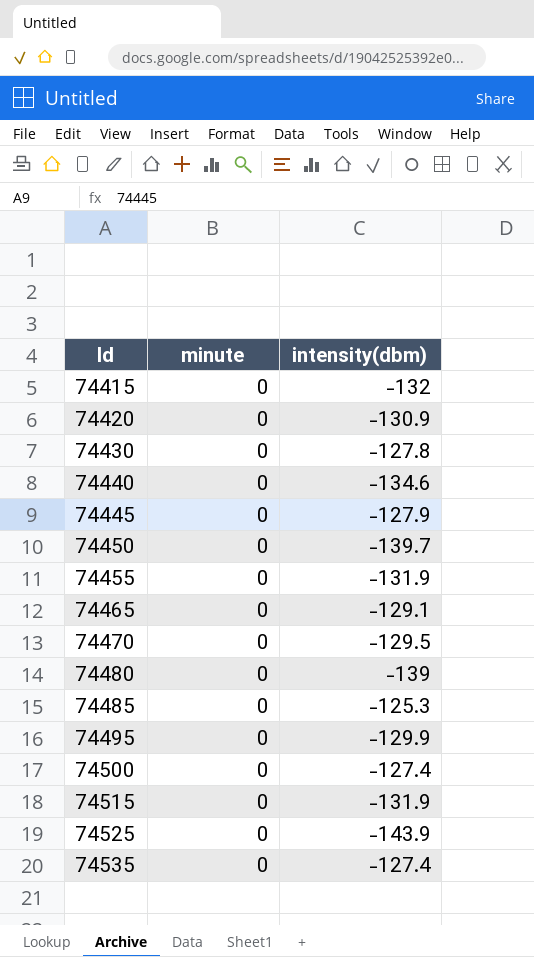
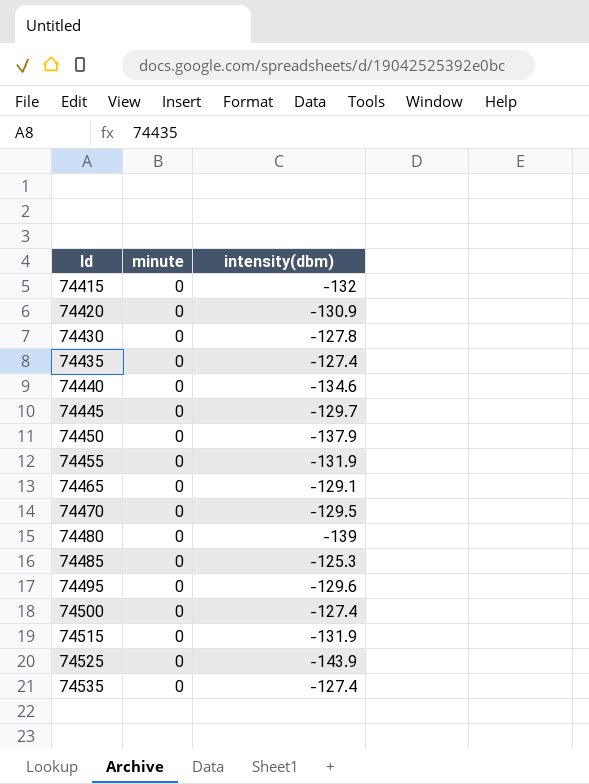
row 74435: none -> 0 | -127.4
74445 | intensity(dbm): -127.9 -> -129.7
74450 | intensity(dbm): -139.7 -> -137.9
74495 | intensity(dbm): -129.9 -> -129.6

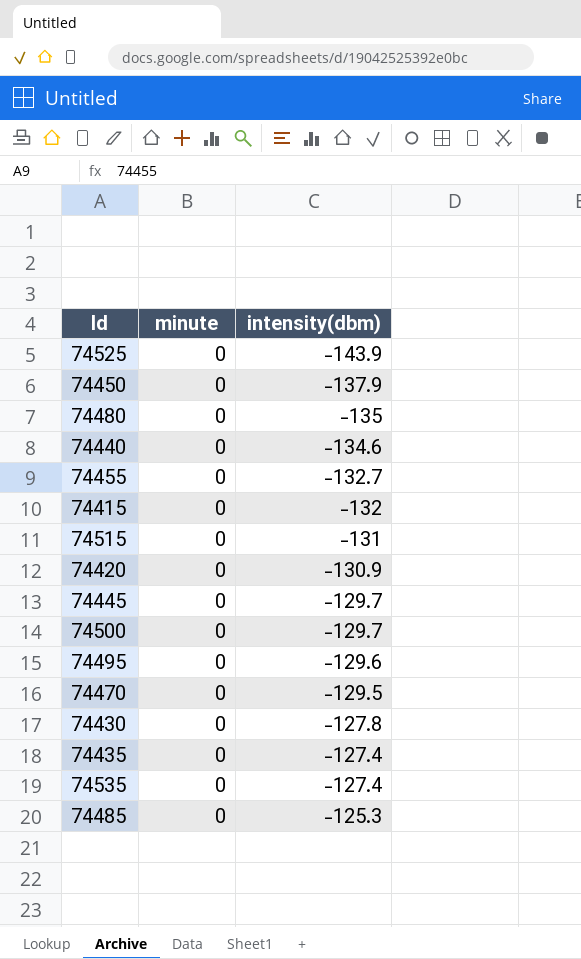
row order: Id ascending -> intensity(dbm) ascending
row 74465: 0 | -129.1 -> none
74480 | intensity(dbm): -139 -> -135
74455 | intensity(dbm): -131.9 -> -132.7
74515 | intensity(dbm): -131.9 -> -131
74500 | intensity(dbm): -127.4 -> -129.7

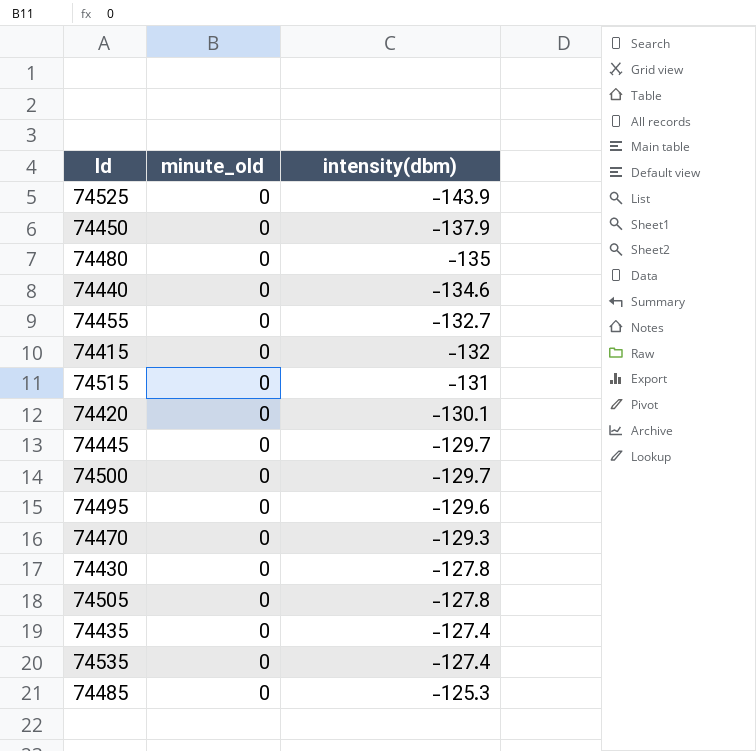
column name: minute -> minute_old
74420 | intensity(dbm): -130.9 -> -130.1
74470 | intensity(dbm): -129.5 -> -129.3
row 74505: none -> 0 | -127.8

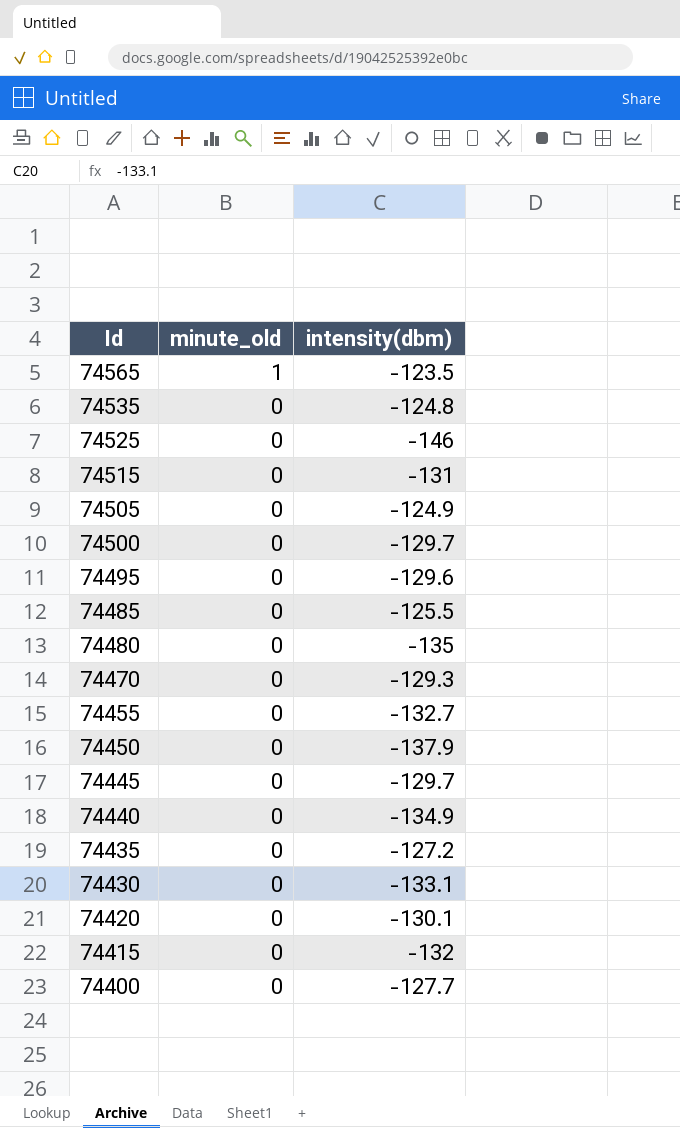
row order: intensity(dbm) ascending -> Id descending
row 74565: none -> 1 | -123.5
74535 | intensity(dbm): -127.4 -> -124.8
74525 | intensity(dbm): -143.9 -> -146
74505 | intensity(dbm): -127.8 -> -124.9
74485 | intensity(dbm): -125.3 -> -125.5
74440 | intensity(dbm): -134.6 -> -134.9
74435 | intensity(dbm): -127.4 -> -127.2
74430 | intensity(dbm): -127.8 -> -133.1
row 74400: none -> 0 | -127.7

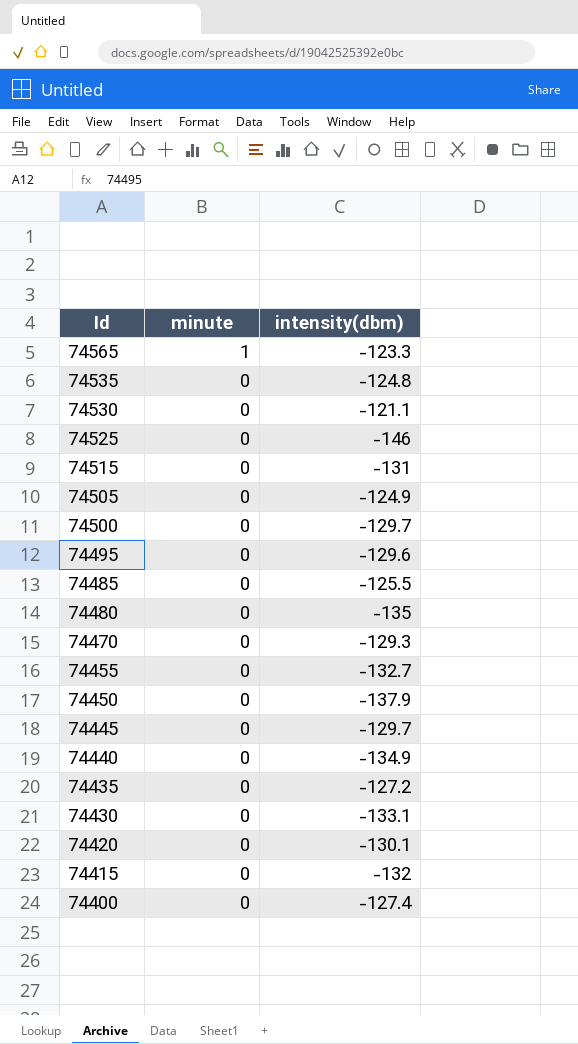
column name: minute_old -> minute
74565 | intensity(dbm): -123.5 -> -123.3
row 74530: none -> 0 | -121.1
74400 | intensity(dbm): -127.7 -> -127.4

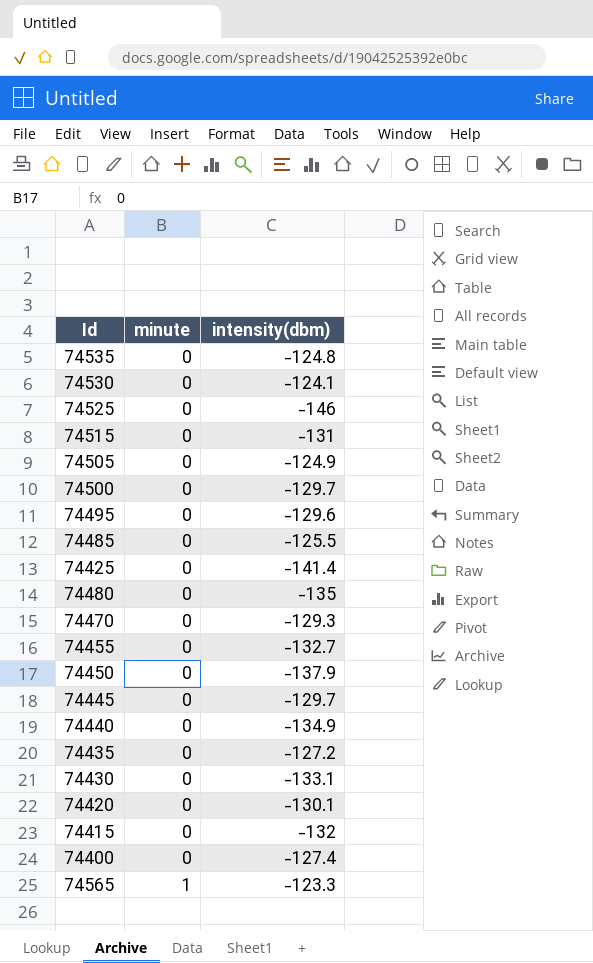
row order: Id descending -> minute ascending
74530 | intensity(dbm): -121.1 -> -124.1
row 74425: none -> 0 | -141.4

